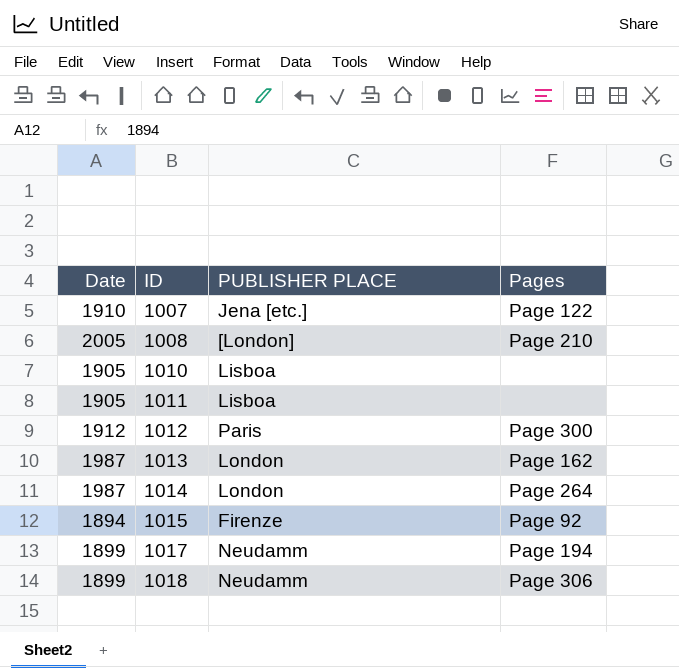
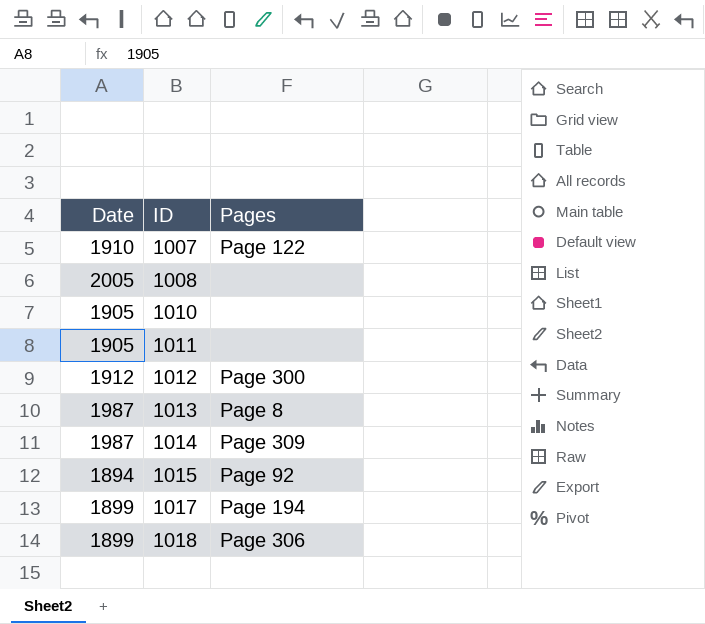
column PUBLISHER PLACE | position: 3 -> none
1008 | Pages: Page 210 -> none
1013 | Pages: Page 162 -> Page 8
1014 | Pages: Page 264 -> Page 309

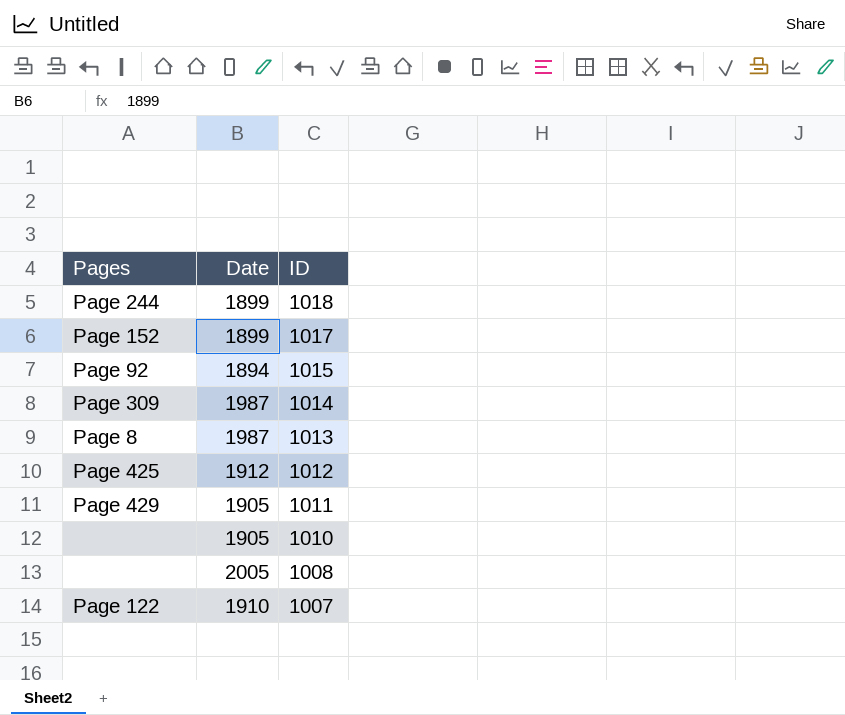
row order: ID ascending -> ID descending
column Pages | position: 3 -> 1
1018 | Pages: Page 306 -> Page 244
1017 | Pages: Page 194 -> Page 152
1012 | Pages: Page 300 -> Page 425
1011 | Pages: none -> Page 429

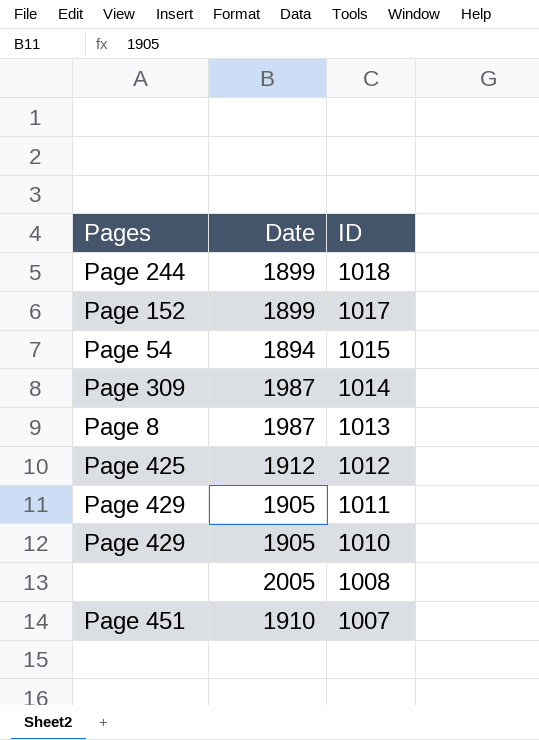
1015 | Pages: Page 92 -> Page 54
1010 | Pages: none -> Page 429
1007 | Pages: Page 122 -> Page 451

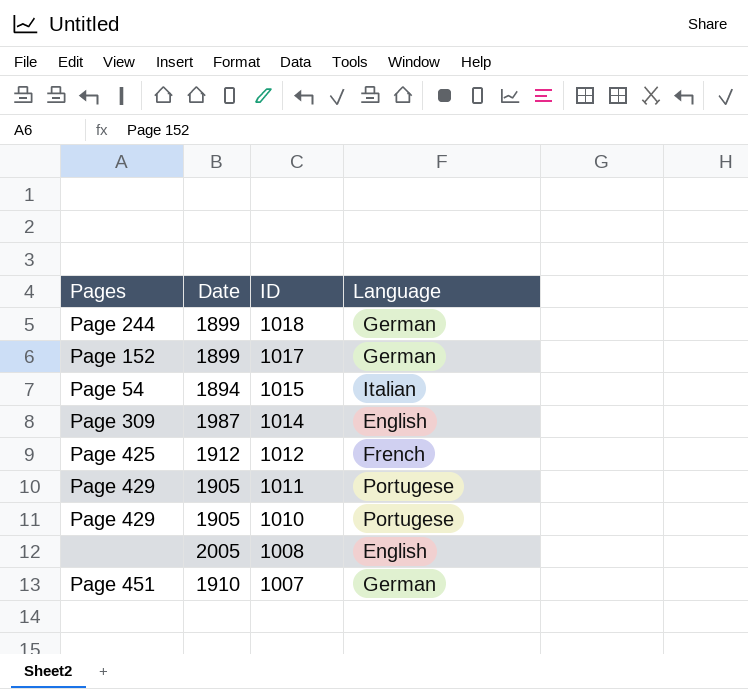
column Language | position: none -> 4
row 1013: Page 8 | 1987 -> none

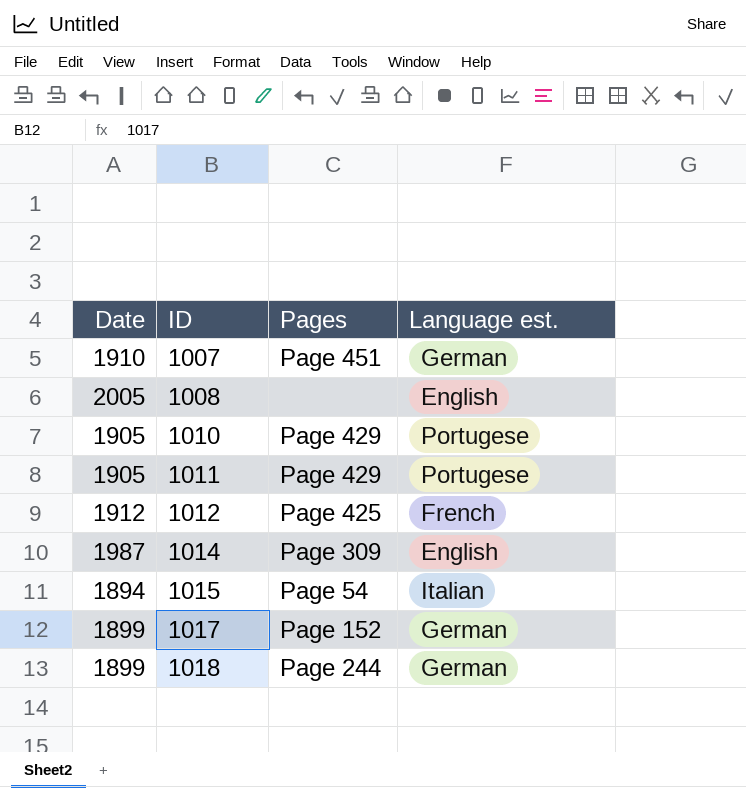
row order: ID descending -> ID ascending
column Pages | position: 1 -> 3
column name: Language -> Language est.

